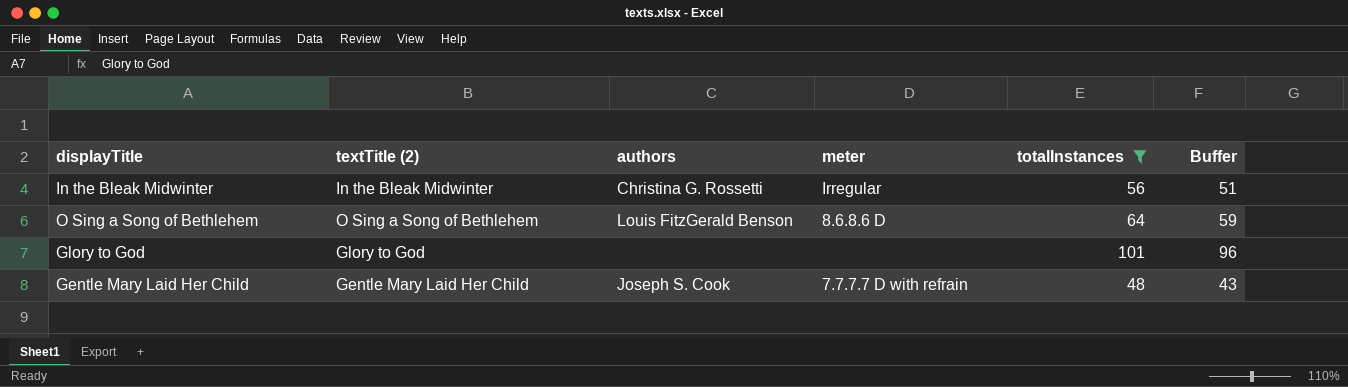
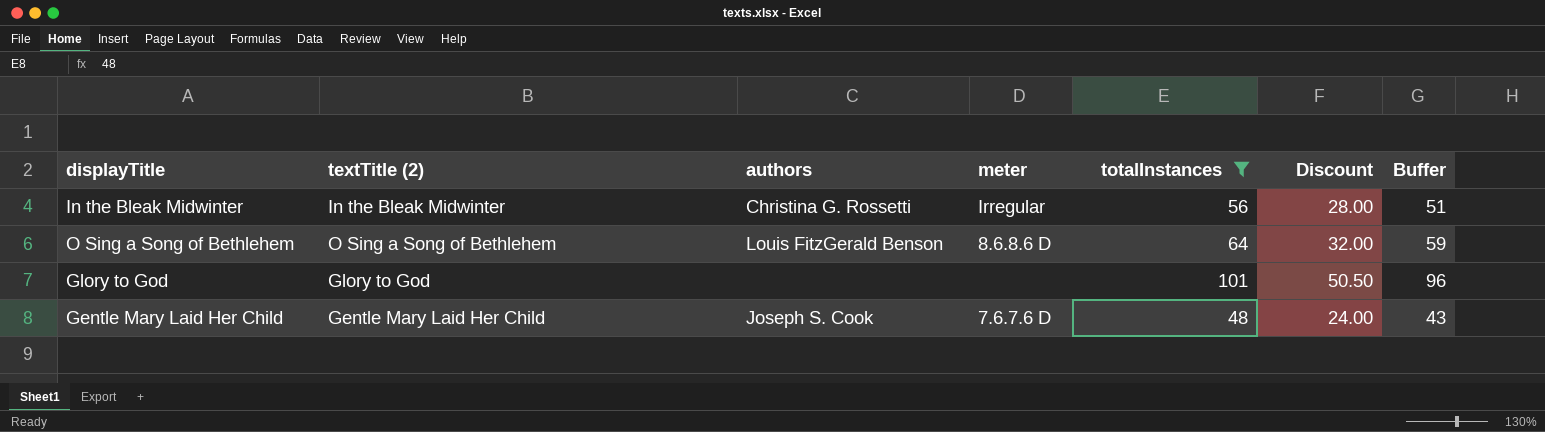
column Discount | formula: none -> [totalInstances] * 0.5
Gentle Mary Laid Her Child | meter: 7.7.7.7 D with refrain -> 7.6.7.6 D

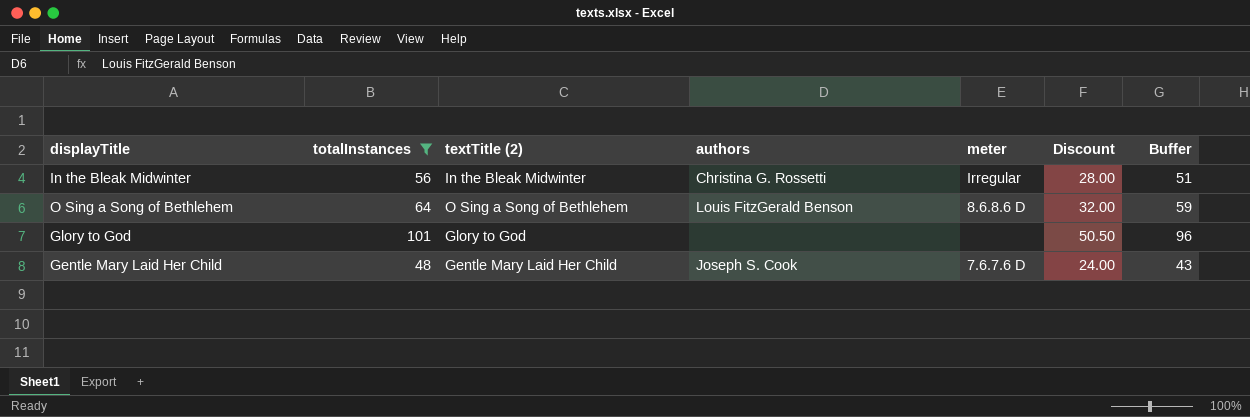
column totalInstances | position: 5 -> 2

